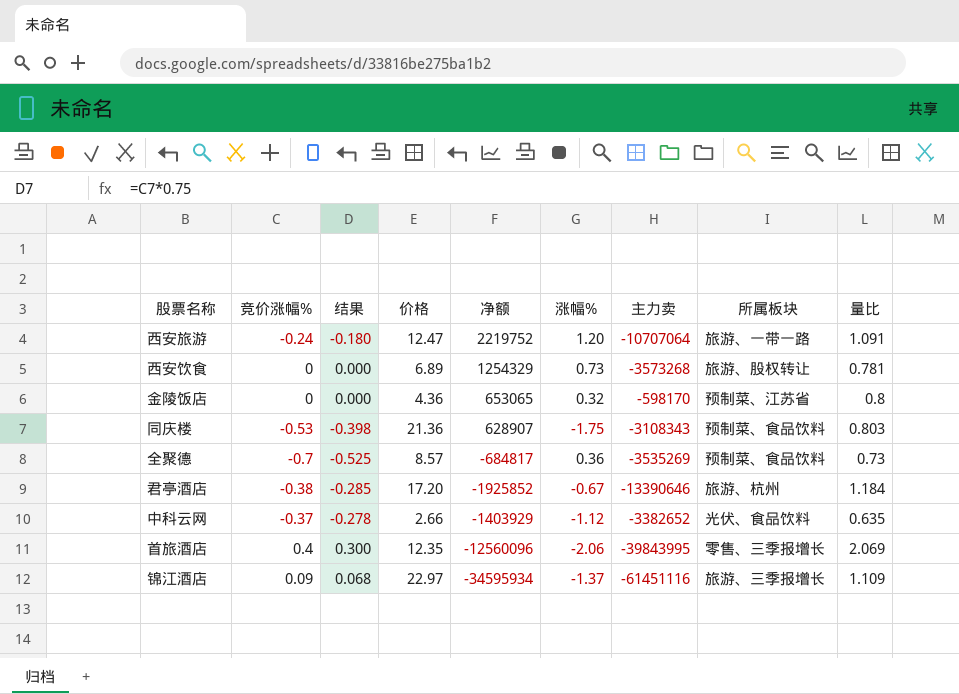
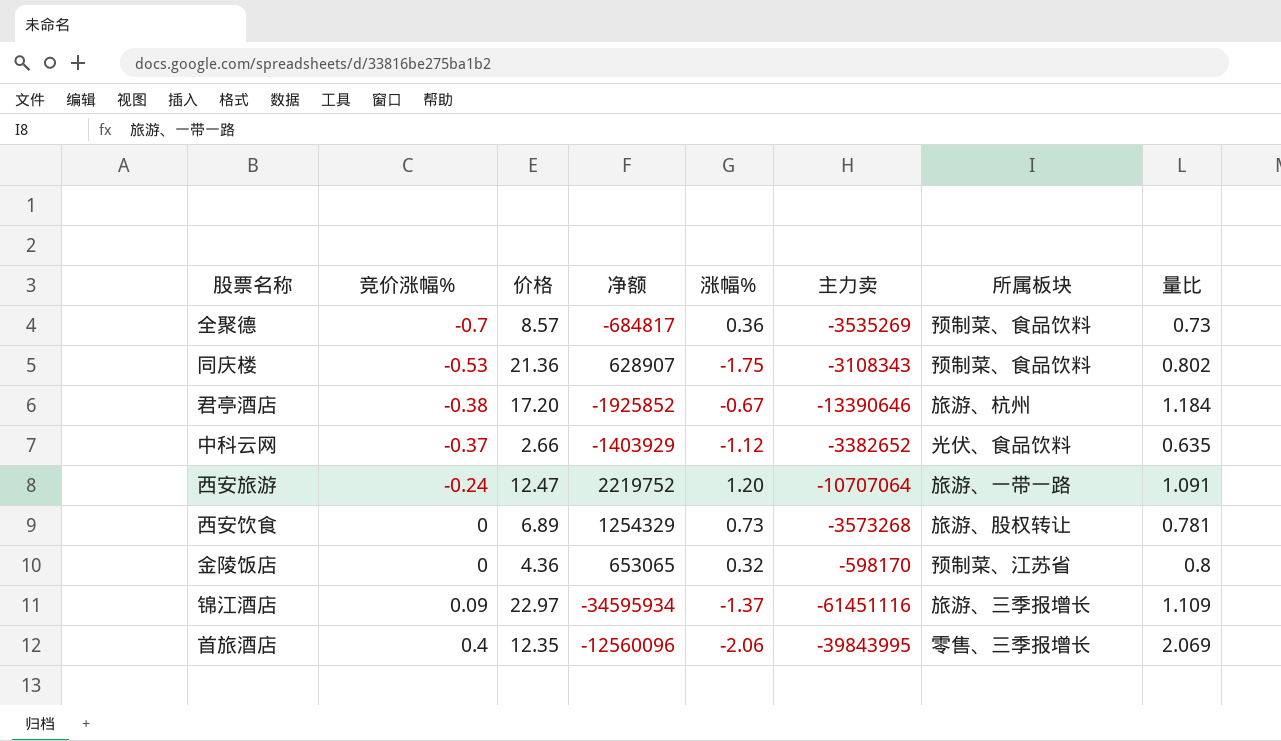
row order: none -> 竞价涨幅% ascending
column 结果 | formula: [竞价涨幅%] * 0.75 -> none
同庆楼 | 量比: 0.803 -> 0.802

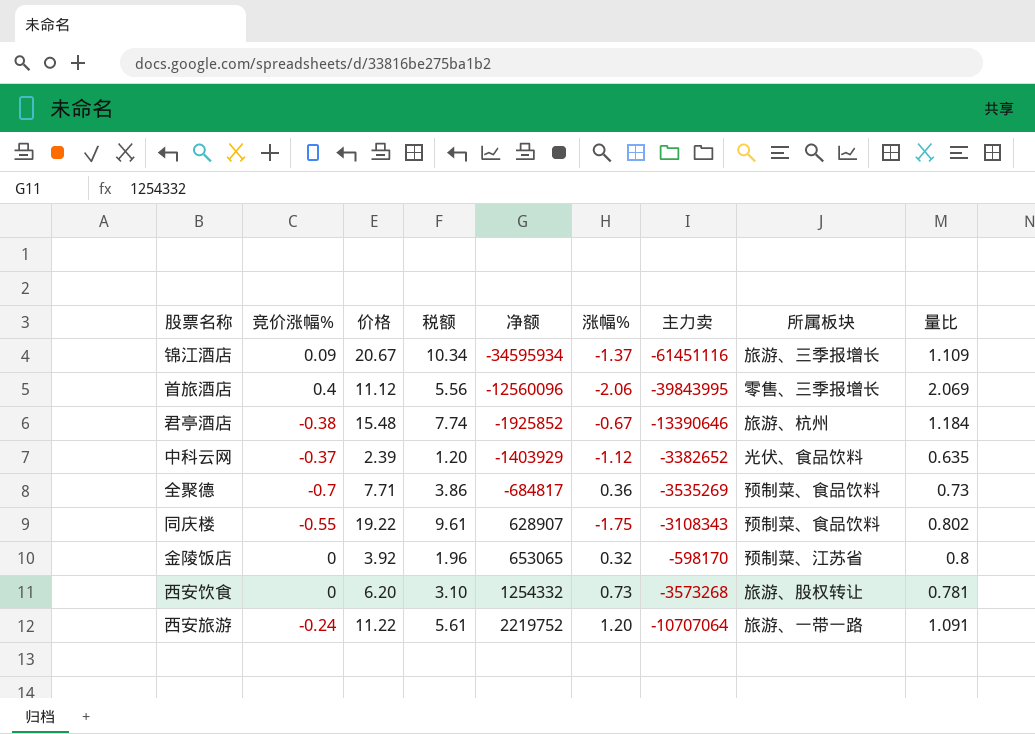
row order: 竞价涨幅% ascending -> 净额 ascending
column 税额 | formula: none -> [价格] * 0.5
锦江酒店 | 价格: 22.97 -> 20.67
首旅酒店 | 价格: 12.35 -> 11.12
君亭酒店 | 价格: 17.20 -> 15.48
中科云网 | 价格: 2.66 -> 2.39
全聚德 | 价格: 8.57 -> 7.71
同庆楼 | 竞价涨幅%: -0.53 -> -0.55
同庆楼 | 价格: 21.36 -> 19.22
金陵饭店 | 价格: 4.36 -> 3.92
西安饮食 | 价格: 6.89 -> 6.20
西安饮食 | 净额: 1254329 -> 1254332
西安旅游 | 价格: 12.47 -> 11.22

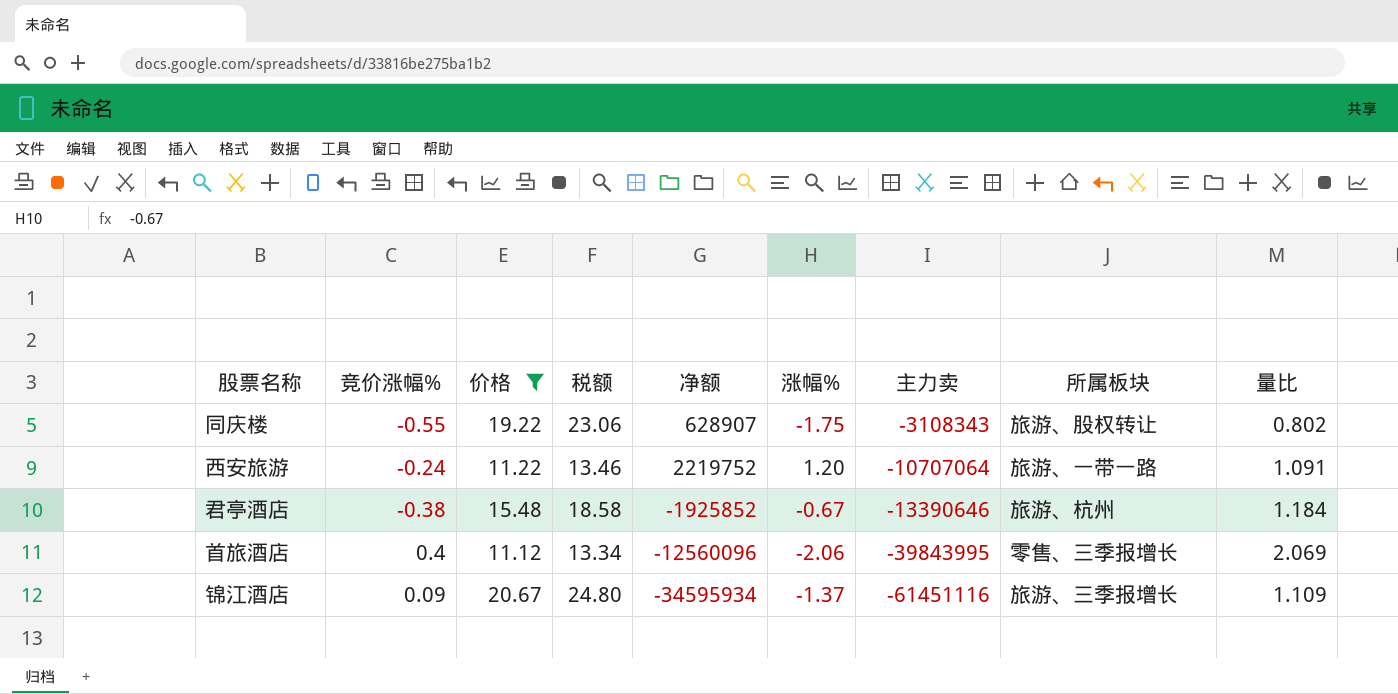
filter: none -> 价格 >= 11.12
row order: 净额 ascending -> 主力卖 descending
column 税额 | formula: [价格] * 0.5 -> [价格] * 1.2
同庆楼 | 所属板块: 预制菜、食品饮料 -> 旅游、股权转让

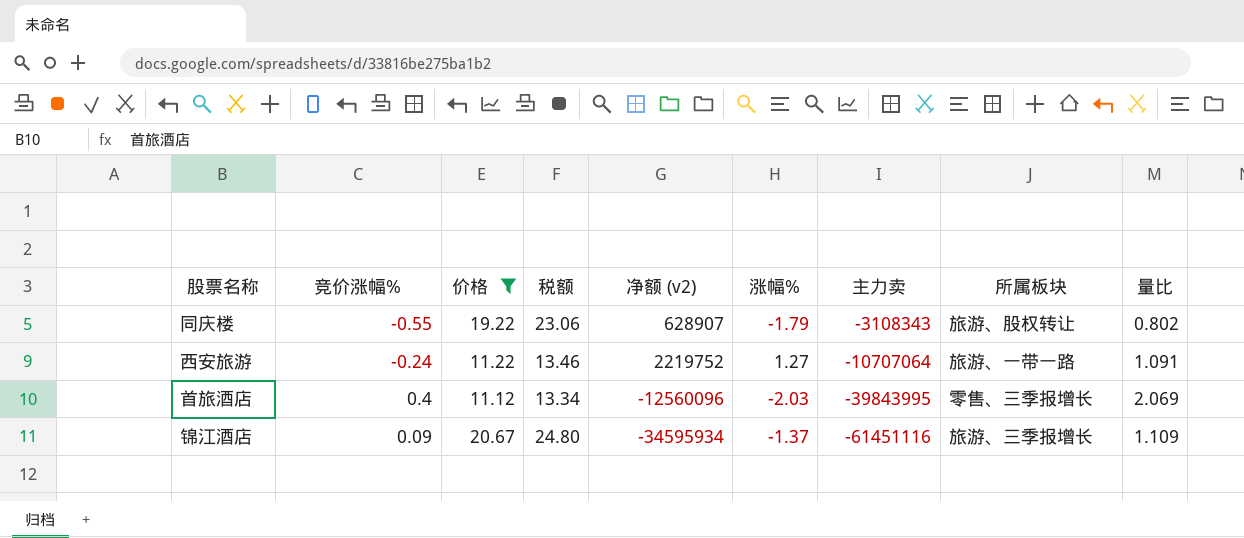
column name: 净额 -> 净额 (v2)
row 君亭酒店: -0.38 | 15.48 | 18.58 | -1925852 | -0.67 | -13390646 | 旅游、杭州 | 1.184 -> none
同庆楼 | 涨幅%: -1.75 -> -1.79
西安旅游 | 涨幅%: 1.20 -> 1.27
首旅酒店 | 涨幅%: -2.06 -> -2.03

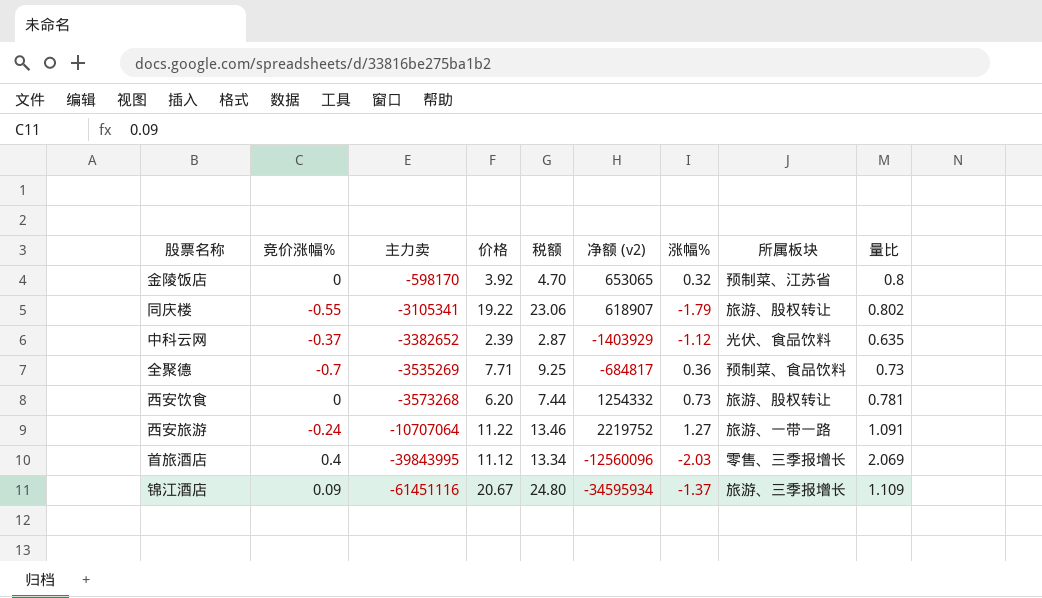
filter: 价格 >= 11.12 -> none
column 主力卖 | position: 7 -> 3
同庆楼 | 主力卖: -3108343 -> -3105341
同庆楼 | 净额 (v2): 628907 -> 618907

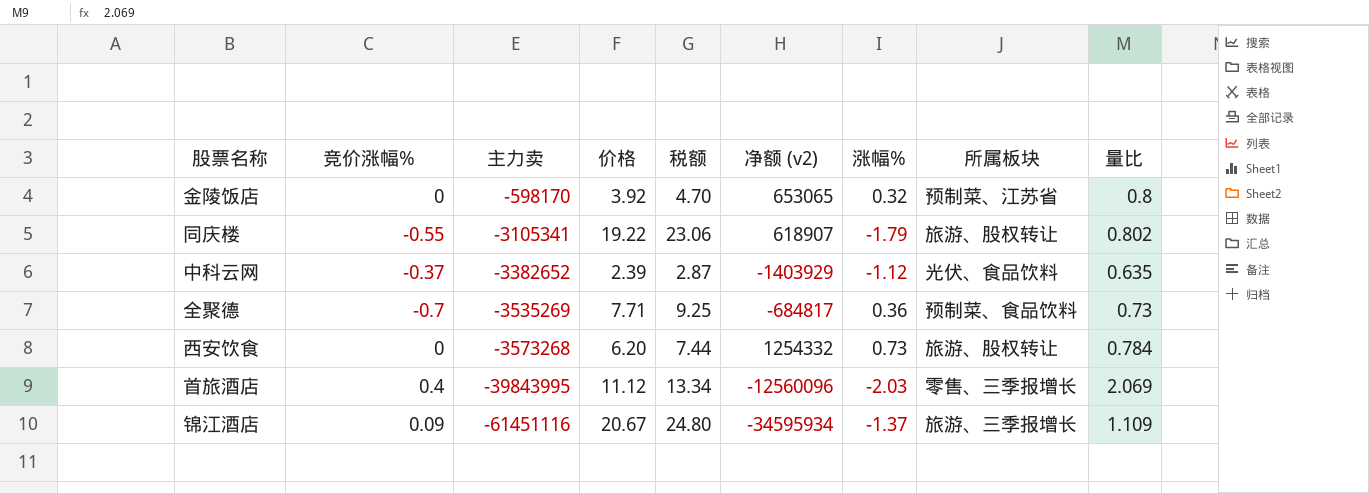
row 西安旅游: -0.24 | -10707064 | 11.22 | 13.46 | 2219752 | 1.27 | 旅游、一带一路 | 1.091 -> none
西安饮食 | 量比: 0.781 -> 0.784

